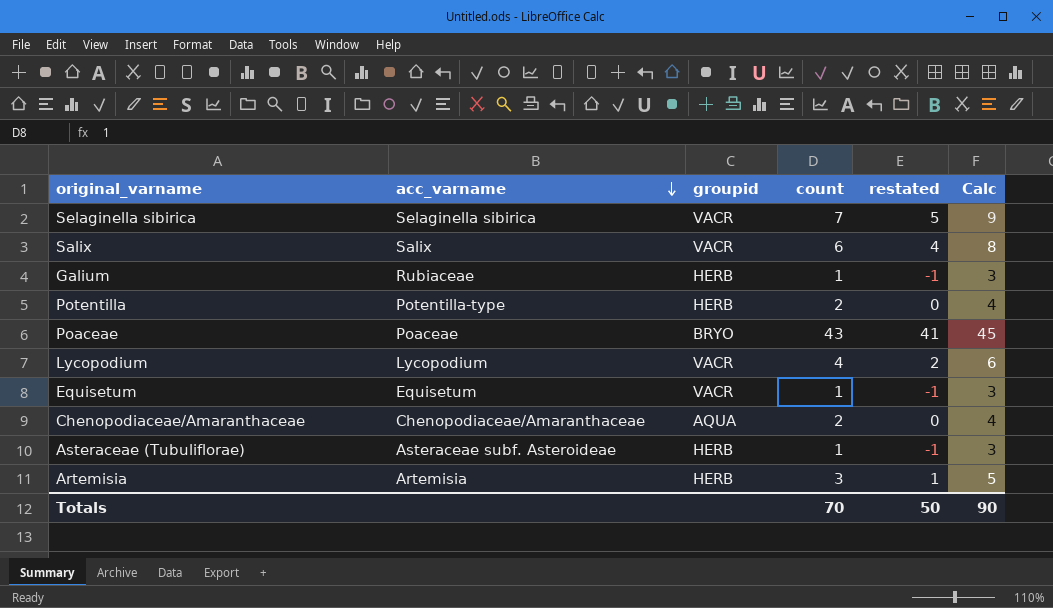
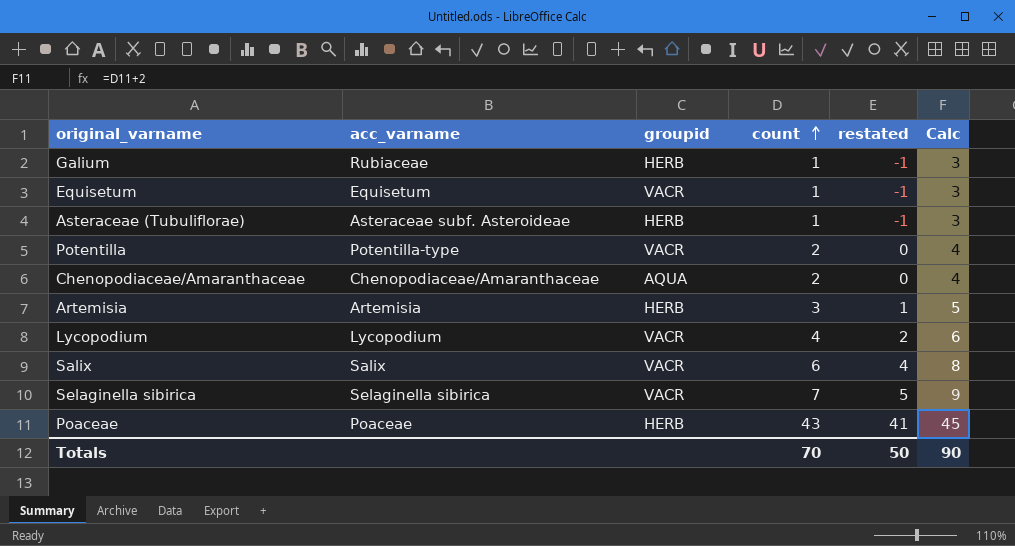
row order: acc_varname descending -> count ascending
Potentilla | groupid: HERB -> VACR
Poaceae | groupid: BRYO -> HERB

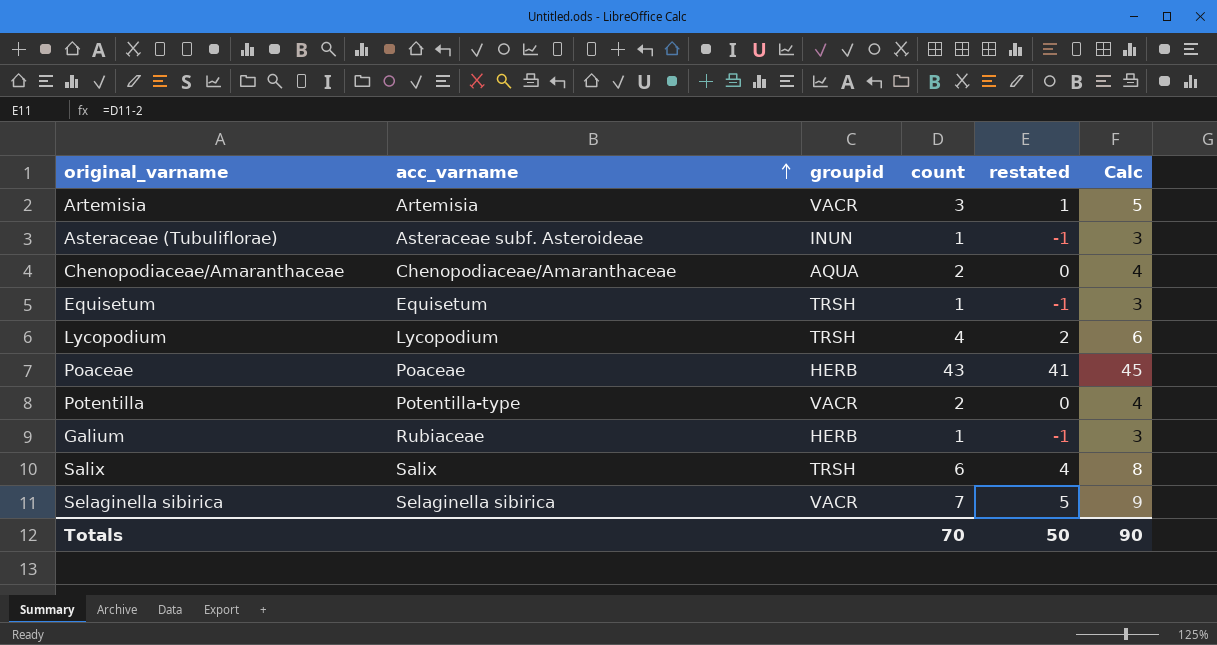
row order: count ascending -> acc_varname ascending
Artemisia | groupid: HERB -> VACR
Asteraceae (Tubuliflorae) | groupid: HERB -> INUN
Equisetum | groupid: VACR -> TRSH
Lycopodium | groupid: VACR -> TRSH
Salix | groupid: VACR -> TRSH

